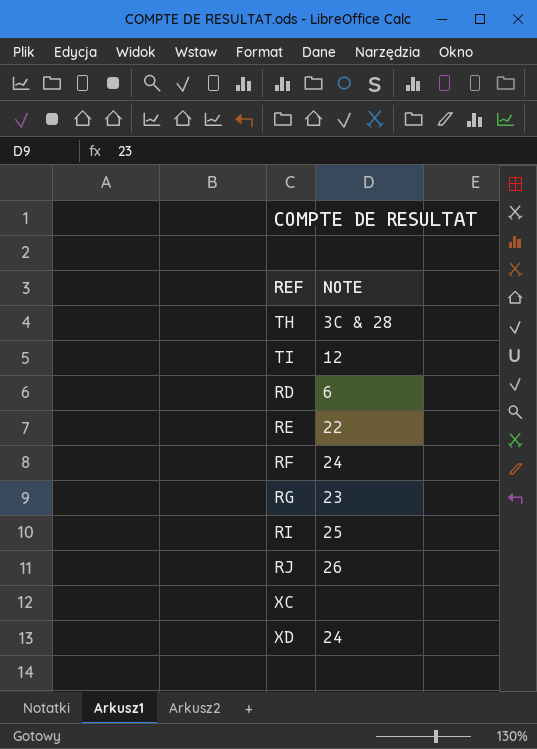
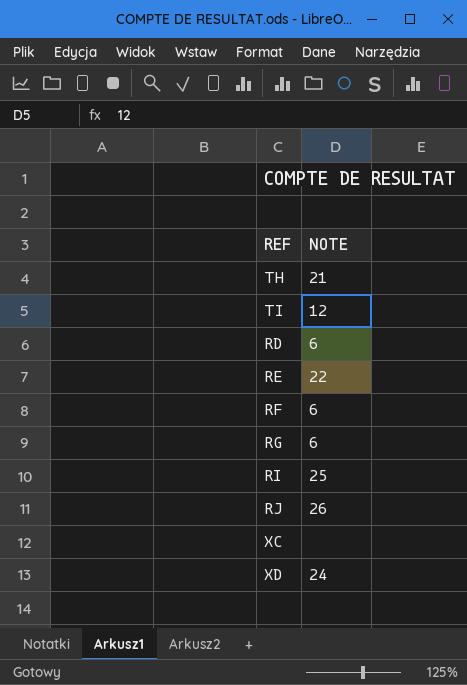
TH | NOTE: 3C & 28 -> 21
RF | NOTE: 24 -> 6
RG | NOTE: 23 -> 6

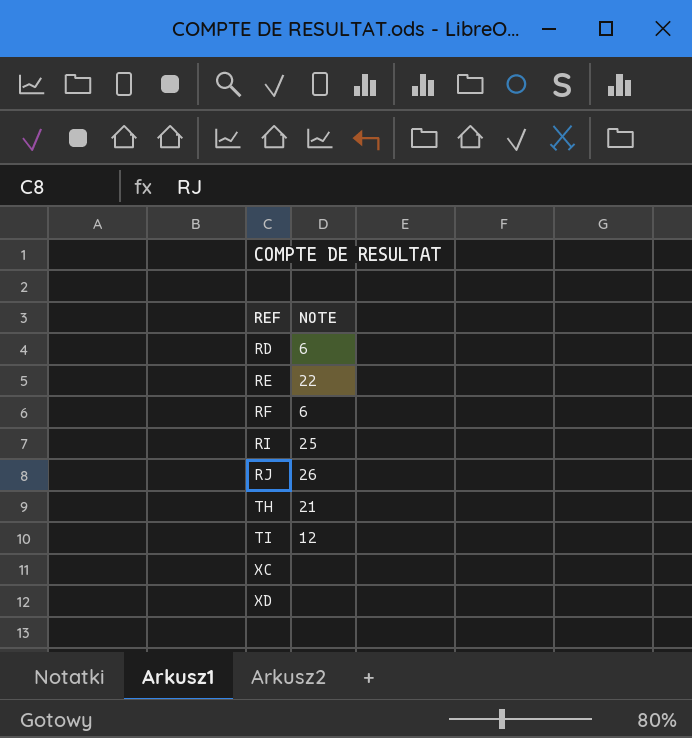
row order: none -> REF ascending
row RG: 6 -> none
XD | NOTE: 24 -> none

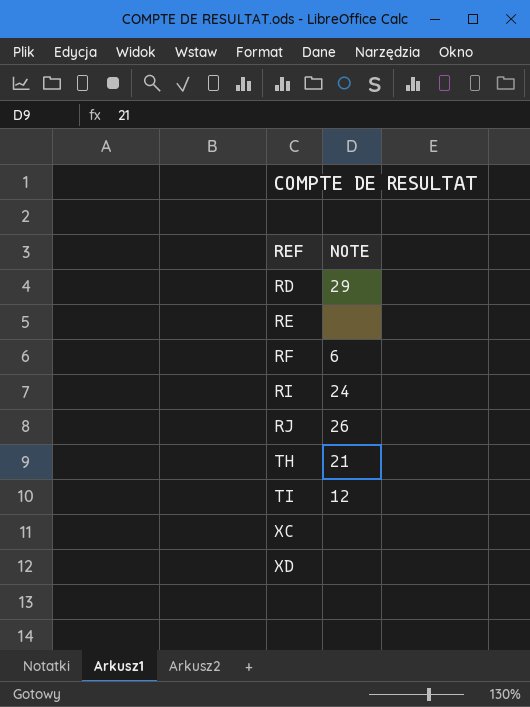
RD | NOTE: 6 -> 29
RE | NOTE: 22 -> none
RI | NOTE: 25 -> 24

